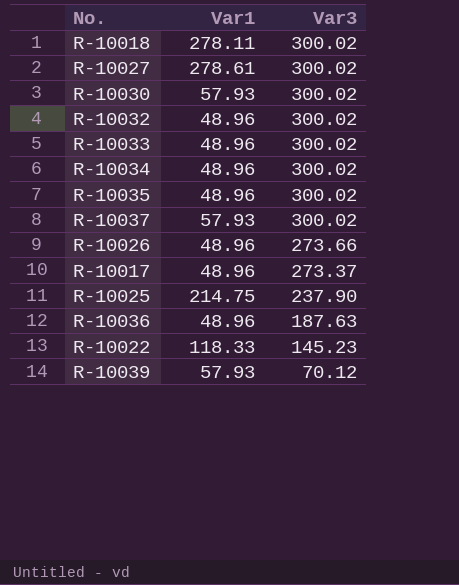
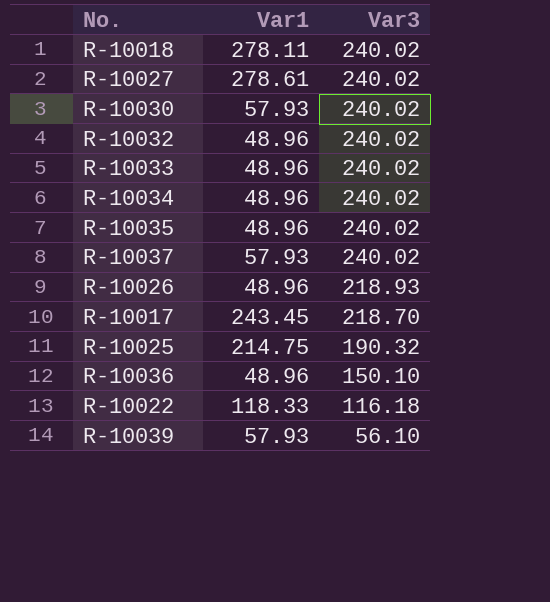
R-10018 | Var3: 300.02 -> 240.02
R-10027 | Var3: 300.02 -> 240.02
R-10030 | Var3: 300.02 -> 240.02
R-10032 | Var3: 300.02 -> 240.02
R-10033 | Var3: 300.02 -> 240.02
R-10034 | Var3: 300.02 -> 240.02
R-10035 | Var3: 300.02 -> 240.02
R-10037 | Var3: 300.02 -> 240.02
R-10026 | Var3: 273.66 -> 218.93
R-10017 | Var1: 48.96 -> 243.45
R-10017 | Var3: 273.37 -> 218.70
R-10025 | Var3: 237.90 -> 190.32
R-10036 | Var3: 187.63 -> 150.10
R-10022 | Var3: 145.23 -> 116.18
R-10039 | Var3: 70.12 -> 56.10

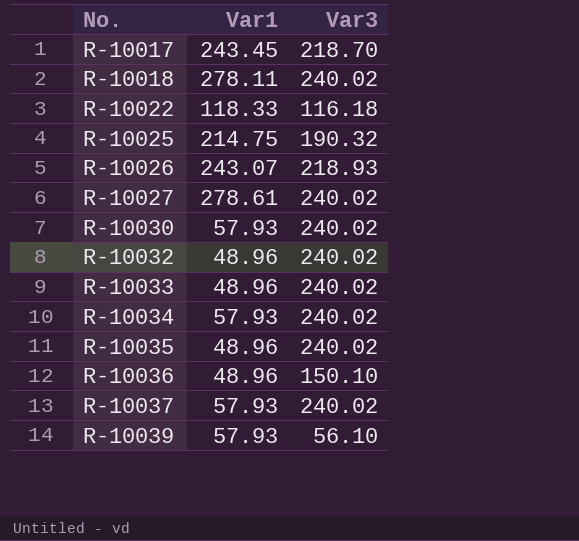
row order: Var3 descending -> No. ascending
R-10026 | Var1: 48.96 -> 243.07
R-10034 | Var1: 48.96 -> 57.93

